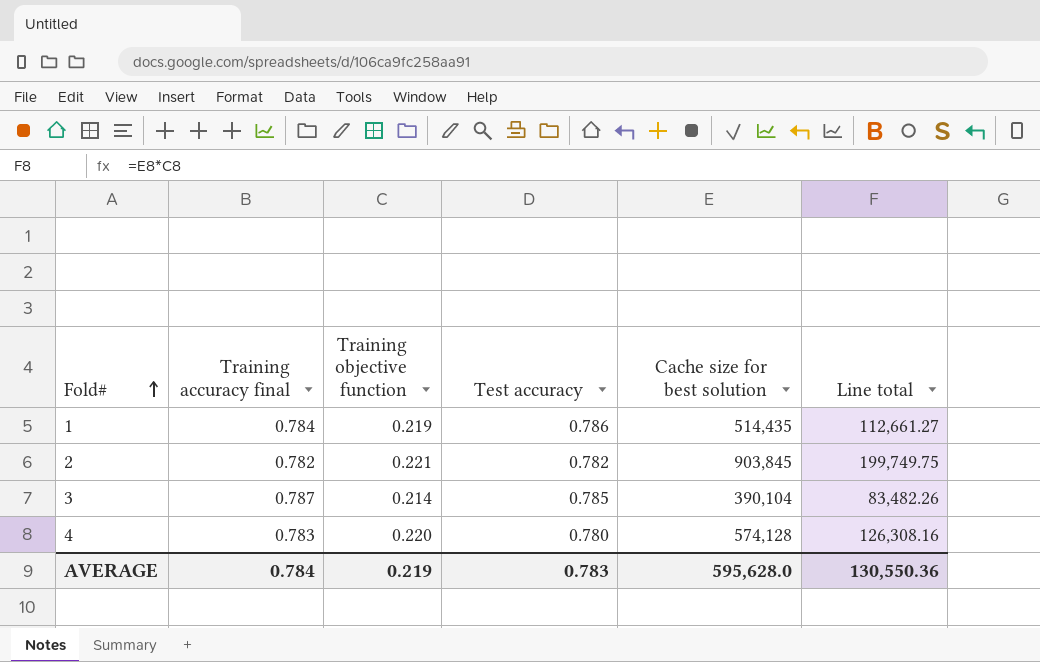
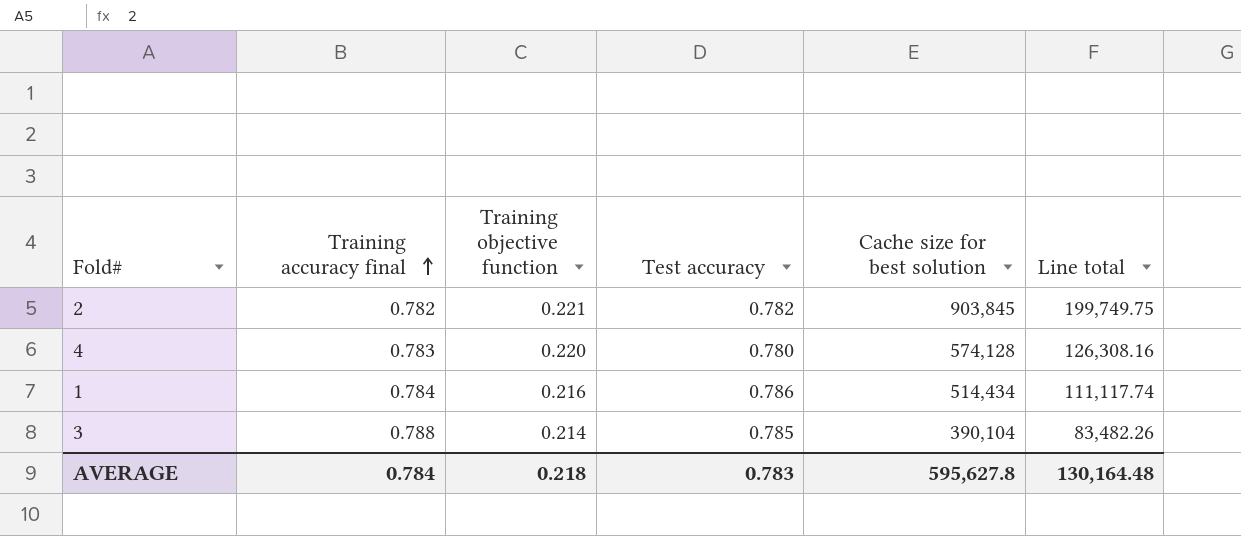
row order: Fold# ascending -> Training accuracy final ascending
1 | Training objective function: 0.219 -> 0.216
1 | Cache size for best solution: 514,435 -> 514,434
1 | Line total: 112,661.27 -> 111,117.74
3 | Training accuracy final: 0.787 -> 0.788
AVERAGE | Training objective function: 0.219 -> 0.218
AVERAGE | Cache size for best solution: 595,628.0 -> 595,627.8
AVERAGE | Line total: 130,550.36 -> 130,164.48

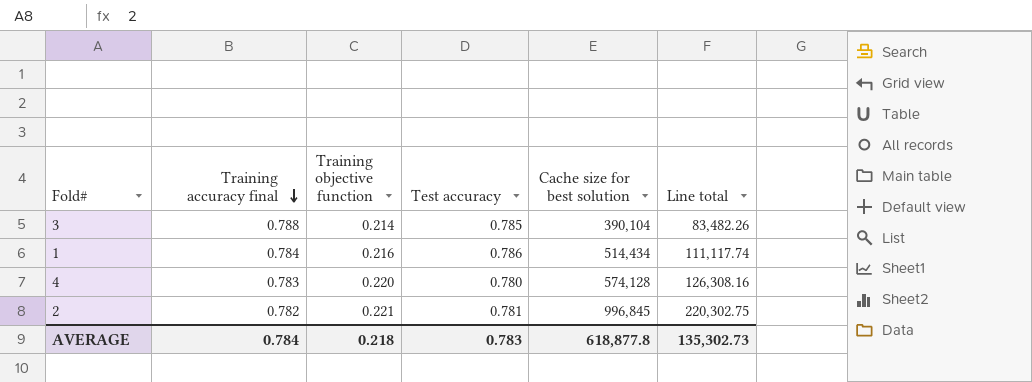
row order: Training accuracy final ascending -> Training accuracy final descending
2 | Test accuracy: 0.782 -> 0.781
2 | Cache size for best solution: 903,845 -> 996,845
2 | Line total: 199,749.75 -> 220,302.75
AVERAGE | Cache size for best solution: 595,627.8 -> 618,877.8
AVERAGE | Line total: 130,164.48 -> 135,302.73

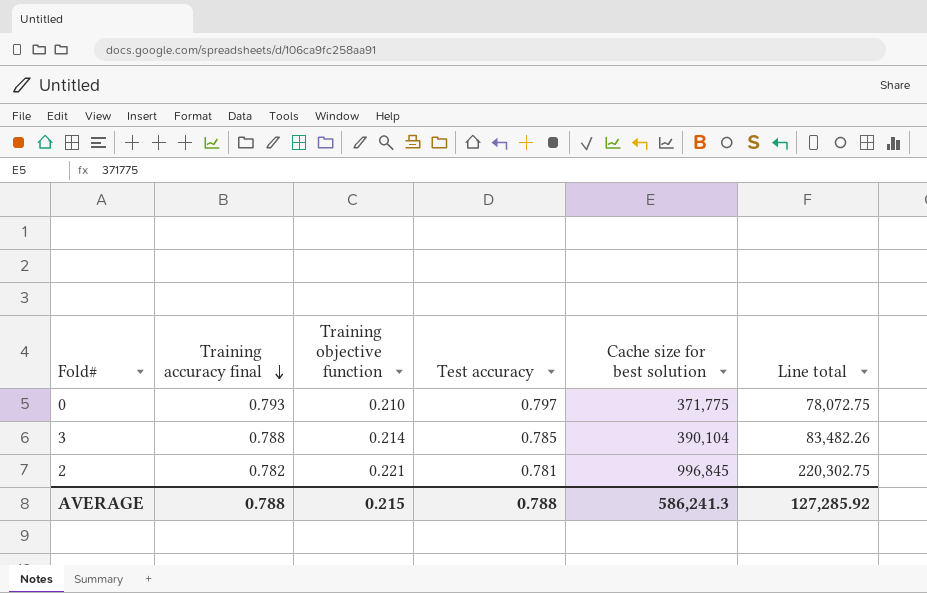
row 1: 0.784 | 0.216 | 0.786 | 514,434 | 111,117.74 -> none
row 4: 0.783 | 0.220 | 0.780 | 574,128 | 126,308.16 -> none
row 0: none -> 0.793 | 0.210 | 0.797 | 371,775 | 78,072.75
AVERAGE | Training accuracy final: 0.784 -> 0.788
AVERAGE | Training objective function: 0.218 -> 0.215
AVERAGE | Test accuracy: 0.783 -> 0.788
AVERAGE | Cache size for best solution: 618,877.8 -> 586,241.3
AVERAGE | Line total: 135,302.73 -> 127,285.92

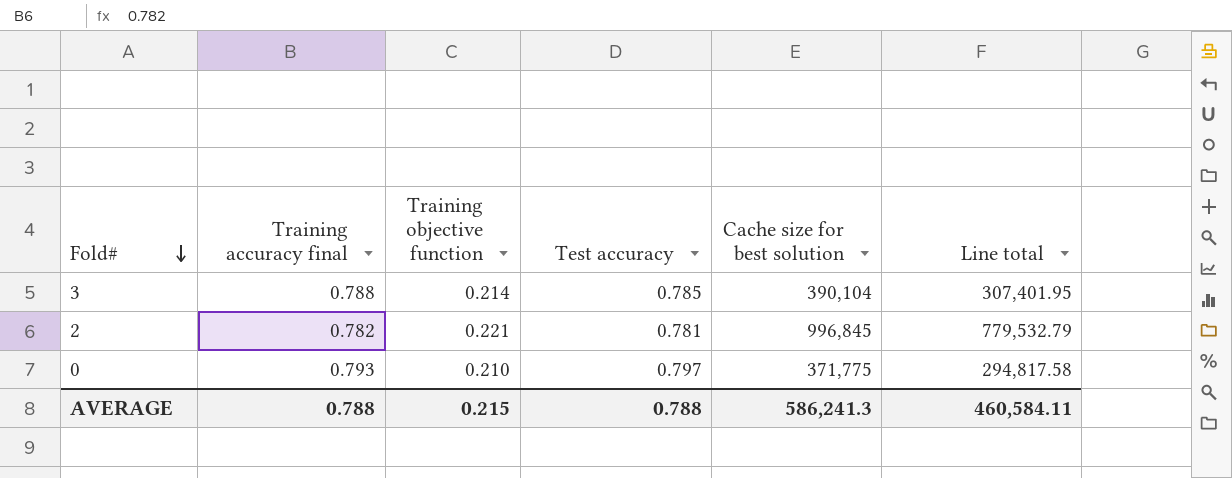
row order: Training accuracy final descending -> Fold# descending
column Line total | formula: [Training objective function] * [Cache size for best solution] -> [Training accuracy final] * [Cache size for best solution]
AVERAGE | Line total: 127,285.92 -> 460,584.11

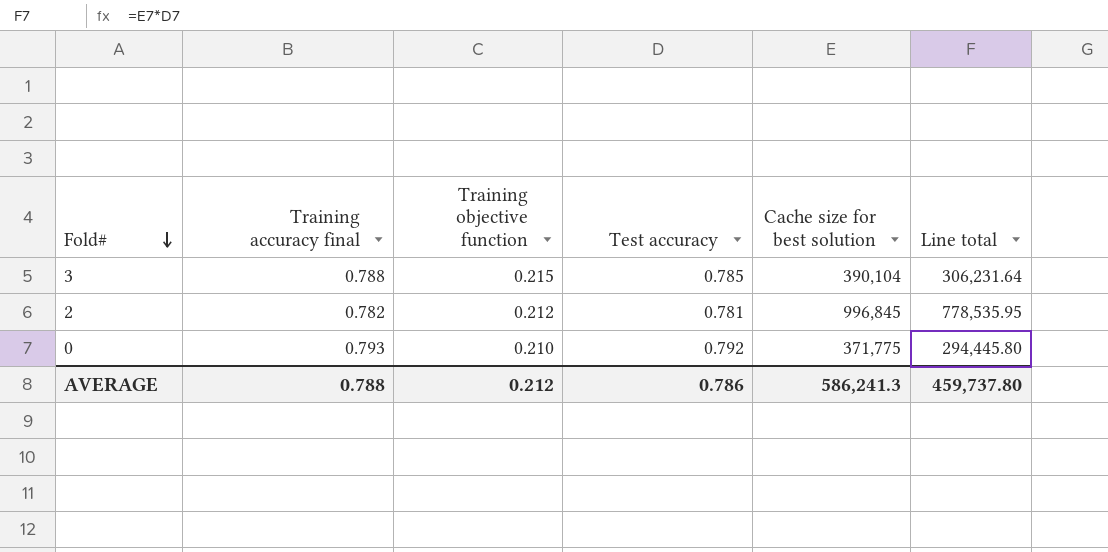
column Line total | formula: [Training accuracy final] * [Cache size for best solution] -> [Test accuracy] * [Cache size for best solution]
3 | Training objective function: 0.214 -> 0.215
2 | Training objective function: 0.221 -> 0.212
0 | Test accuracy: 0.797 -> 0.792
AVERAGE | Training objective function: 0.215 -> 0.212
AVERAGE | Test accuracy: 0.788 -> 0.786
AVERAGE | Line total: 460,584.11 -> 459,737.80

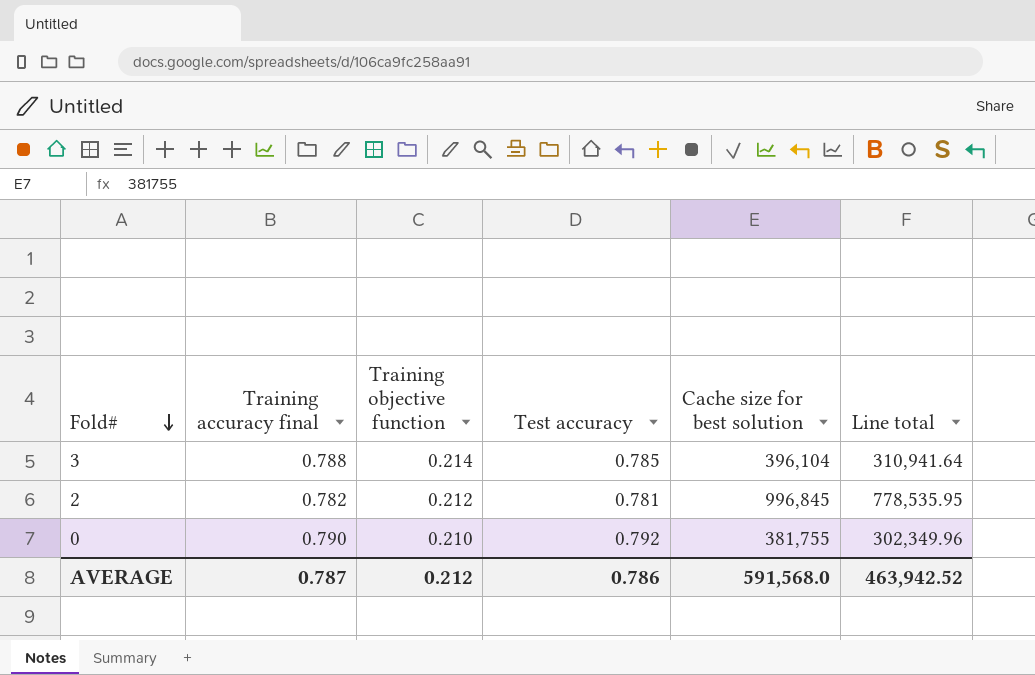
3 | Training objective function: 0.215 -> 0.214
3 | Cache size for best solution: 390,104 -> 396,104
3 | Line total: 306,231.64 -> 310,941.64
0 | Training accuracy final: 0.793 -> 0.790
0 | Cache size for best solution: 371,775 -> 381,755
0 | Line total: 294,445.80 -> 302,349.96
AVERAGE | Training accuracy final: 0.788 -> 0.787
AVERAGE | Cache size for best solution: 586,241.3 -> 591,568.0
AVERAGE | Line total: 459,737.80 -> 463,942.52

